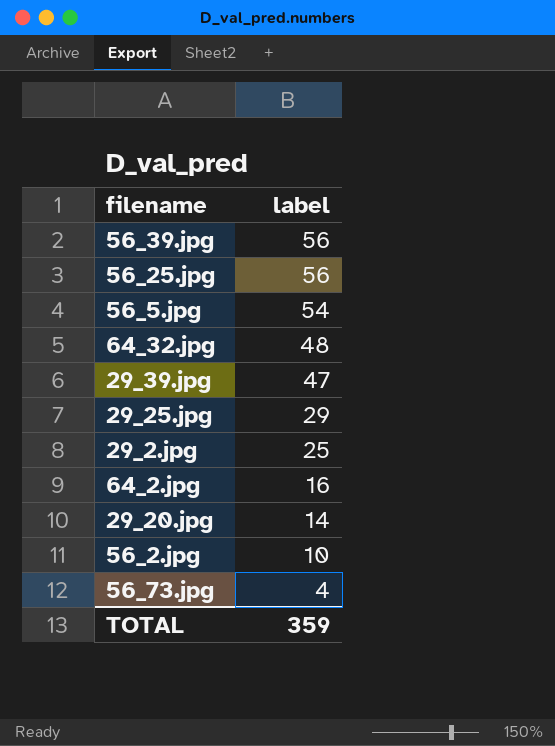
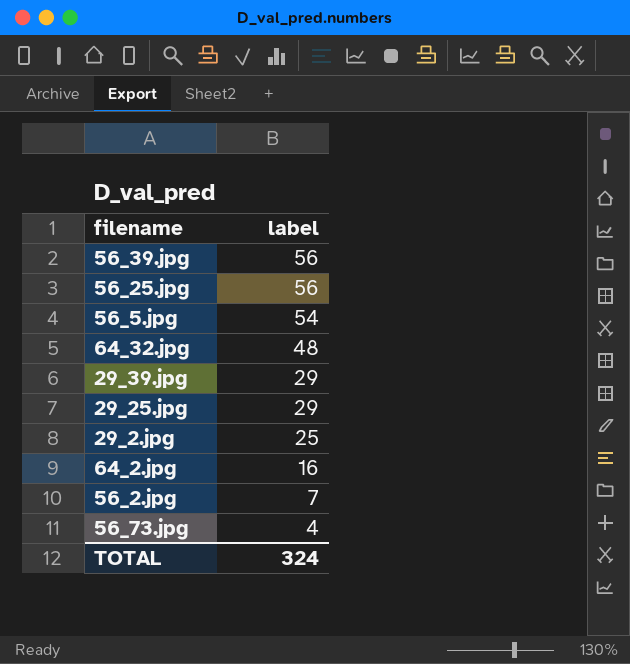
row 29_20.jpg: 14 -> none
29_39.jpg | label: 47 -> 29
56_2.jpg | label: 10 -> 7
TOTAL | label: 359 -> 324

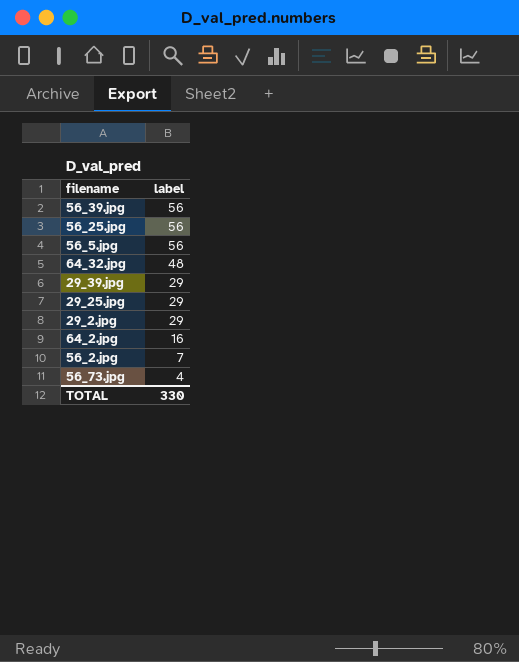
56_5.jpg | label: 54 -> 56
29_2.jpg | label: 25 -> 29
TOTAL | label: 324 -> 330

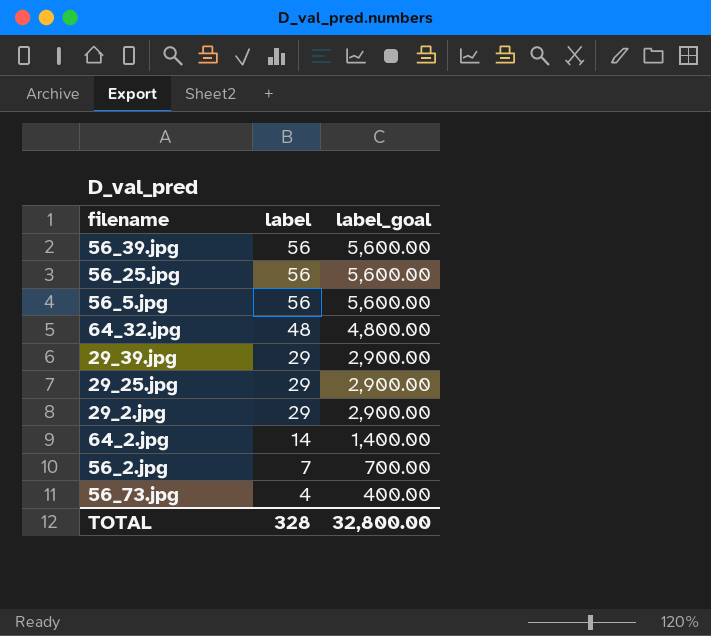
column label_goal | formula: none -> [label] * 100
64_2.jpg | label: 16 -> 14
TOTAL | label: 330 -> 328

